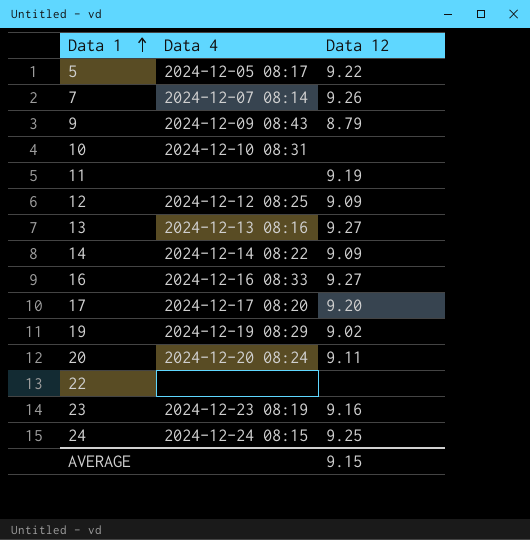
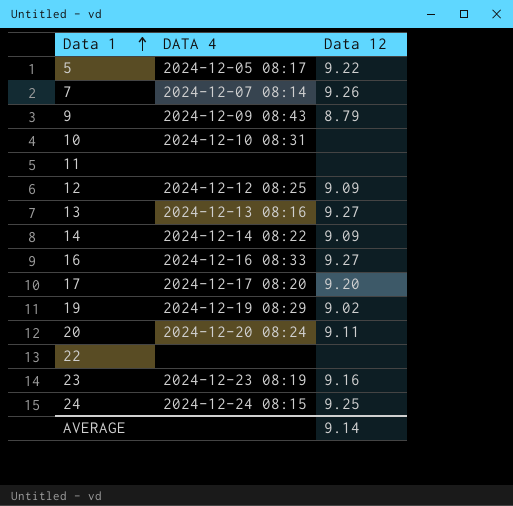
column name: Data 4 -> DATA 4
11 | Data 12: 9.19 -> none
AVERAGE | Data 12: 9.15 -> 9.14

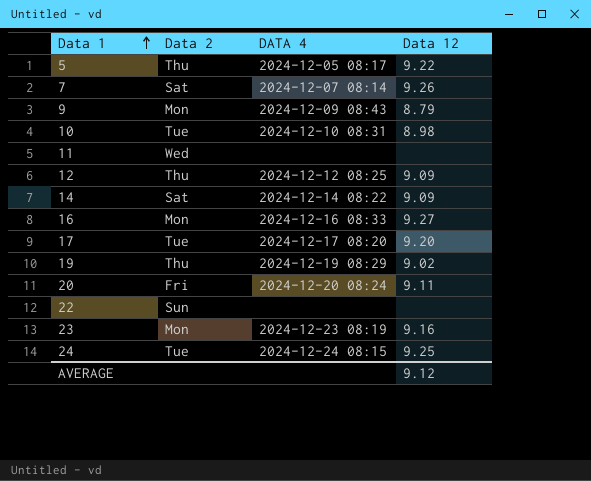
column Data 2 | position: none -> 2
row 13: 2024-12-13 08:16 | 9.27 -> none
10 | Data 12: none -> 8.98
AVERAGE | Data 12: 9.14 -> 9.12

